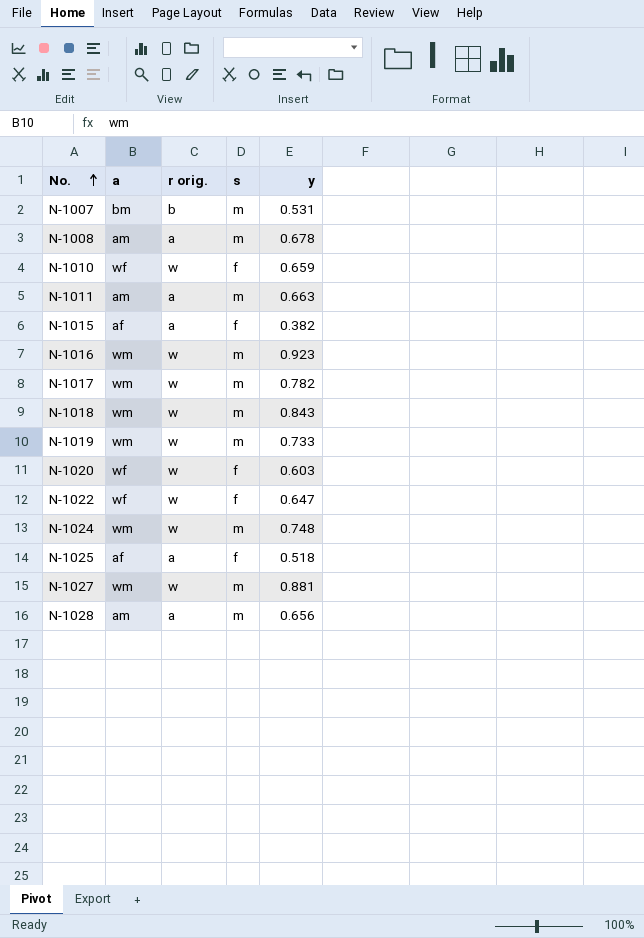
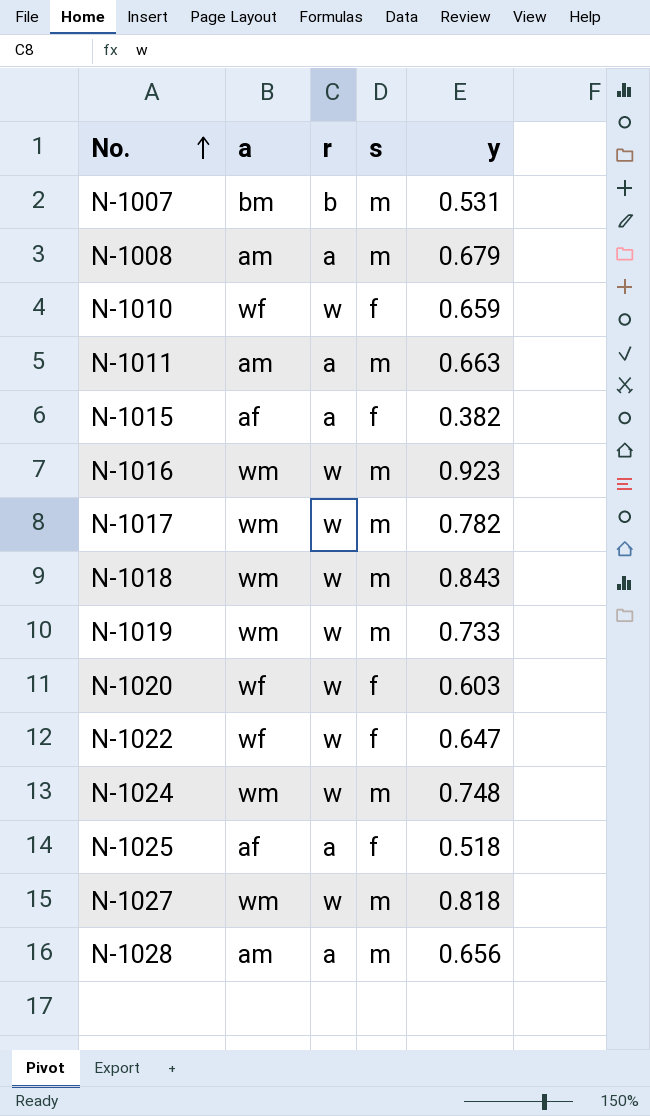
column name: r orig. -> r
N-1008 | y: 0.678 -> 0.679
N-1027 | y: 0.881 -> 0.818

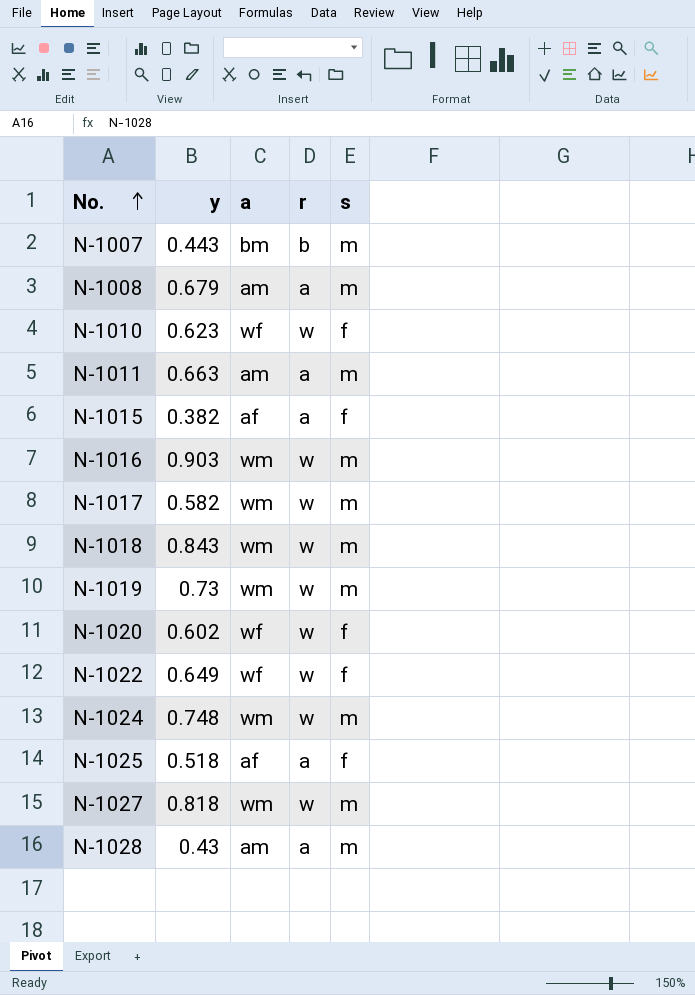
column y | position: 5 -> 2
N-1007 | y: 0.531 -> 0.443
N-1010 | y: 0.659 -> 0.623
N-1016 | y: 0.923 -> 0.903
N-1017 | y: 0.782 -> 0.582
N-1019 | y: 0.733 -> 0.73
N-1020 | y: 0.603 -> 0.602
N-1022 | y: 0.647 -> 0.649
N-1028 | y: 0.656 -> 0.43

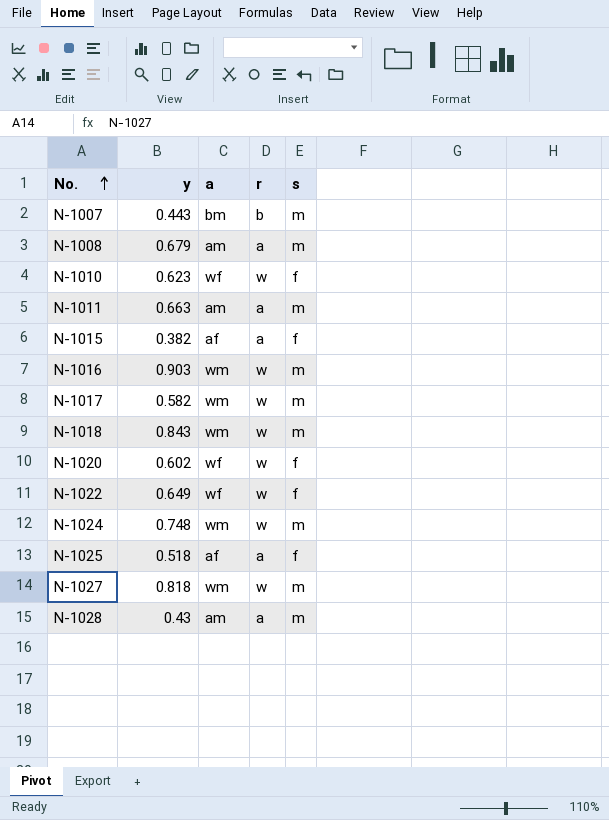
row N-1019: 0.73 | wm | w | m -> none

